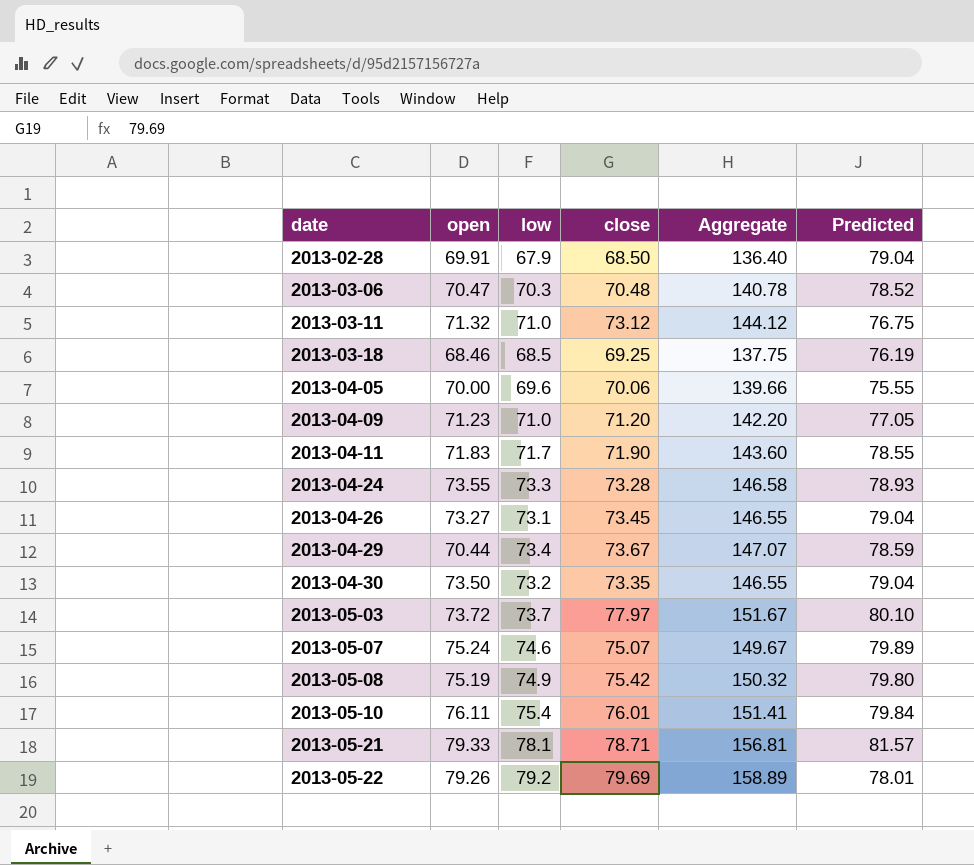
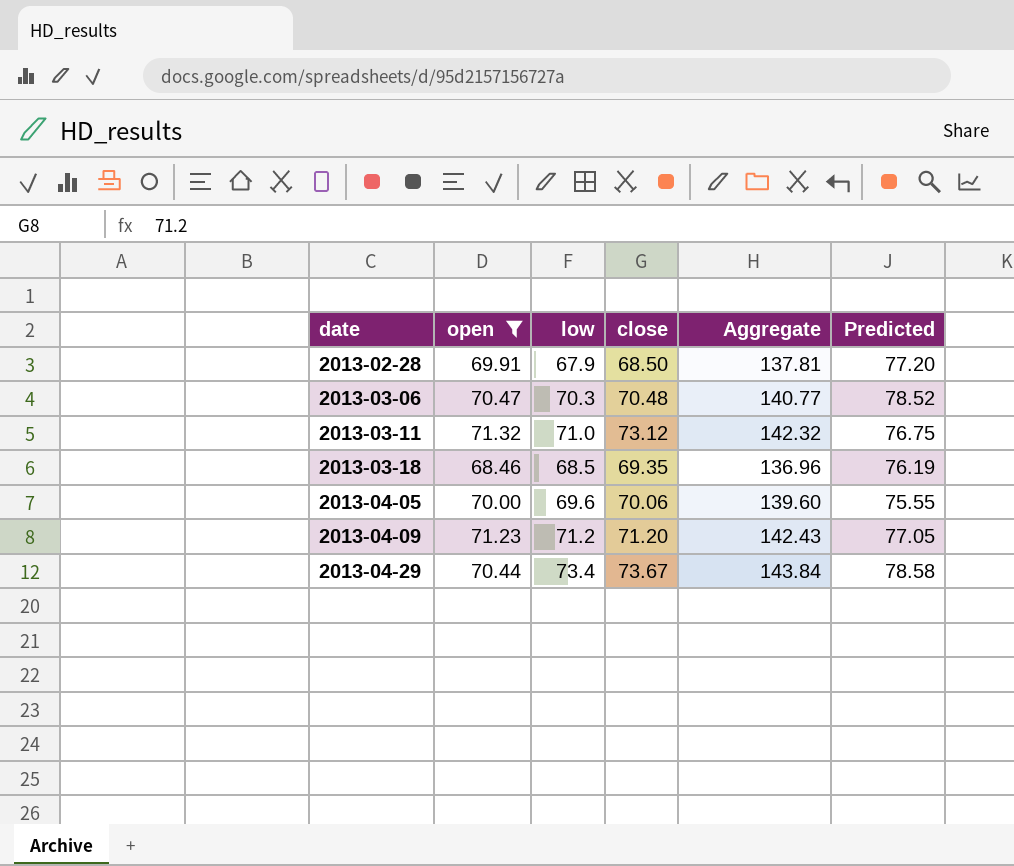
filter: none -> open <= 71.32
column Aggregate | formula: [low] + [close] -> [open] + [low]
2013-02-28 | Predicted: 79.04 -> 77.20
2013-03-18 | close: 69.25 -> 69.35
2013-04-09 | low: 71.0 -> 71.2
2013-04-29 | Predicted: 78.59 -> 78.58

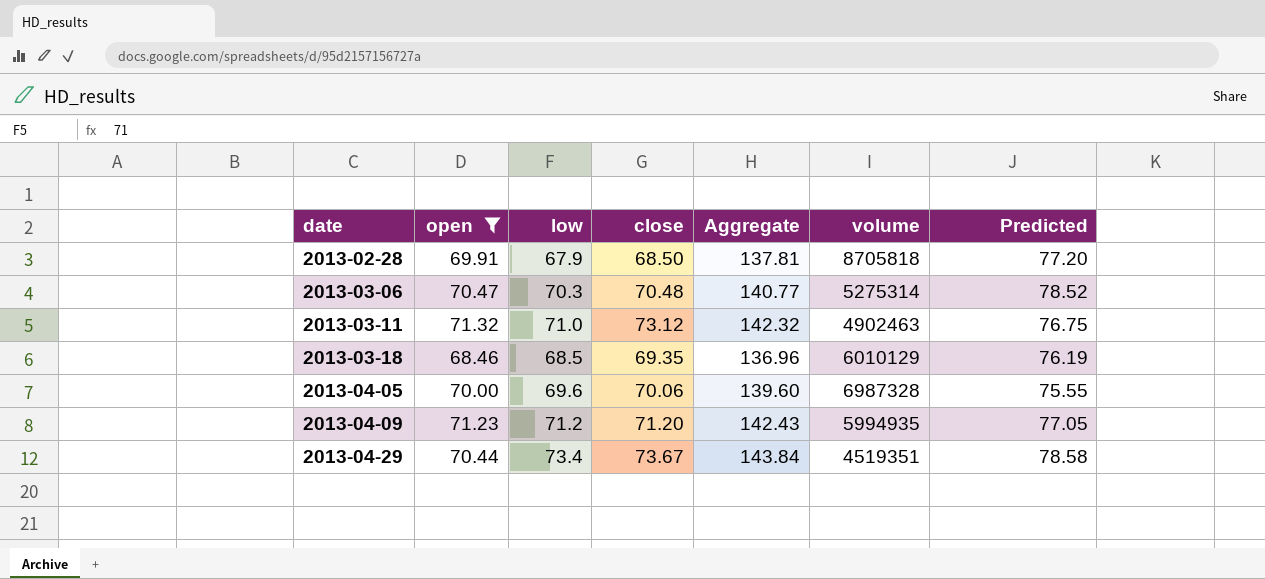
column volume | position: none -> 6

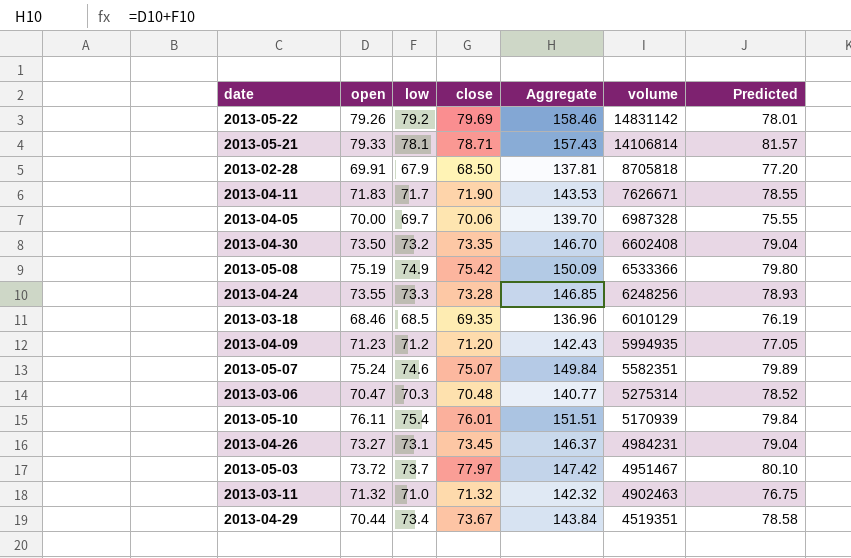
filter: open <= 71.32 -> none
row order: date ascending -> volume descending
2013-04-05 | low: 69.6 -> 69.7
2013-04-05 | Aggregate: 139.60 -> 139.70
2013-03-11 | close: 73.12 -> 71.32

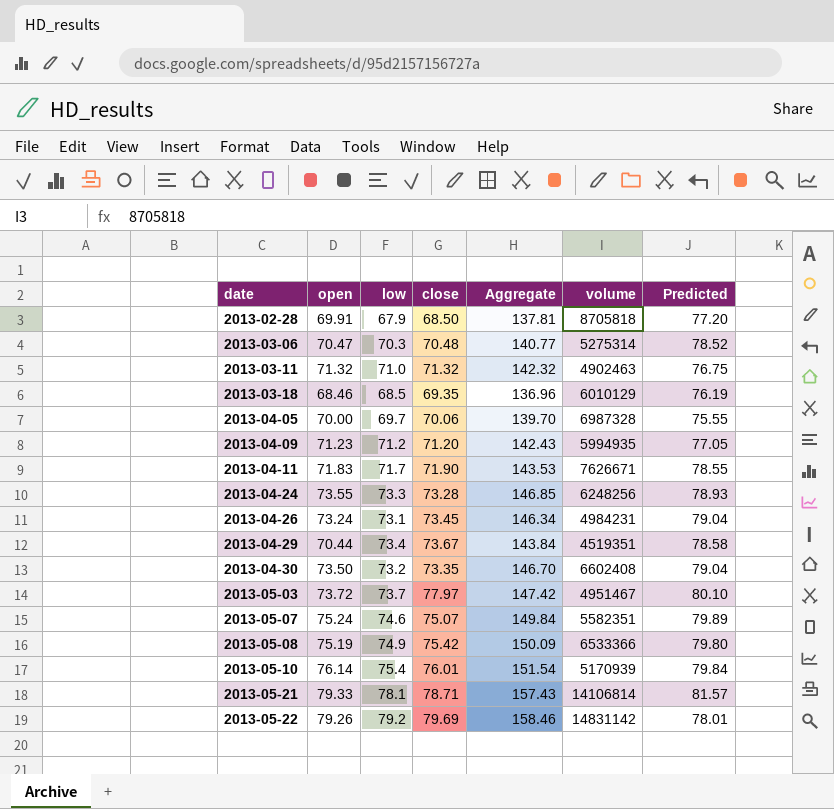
row order: volume descending -> date ascending
2013-04-26 | open: 73.27 -> 73.24
2013-04-26 | Aggregate: 146.37 -> 146.34
2013-05-10 | open: 76.11 -> 76.14
2013-05-10 | Aggregate: 151.51 -> 151.54

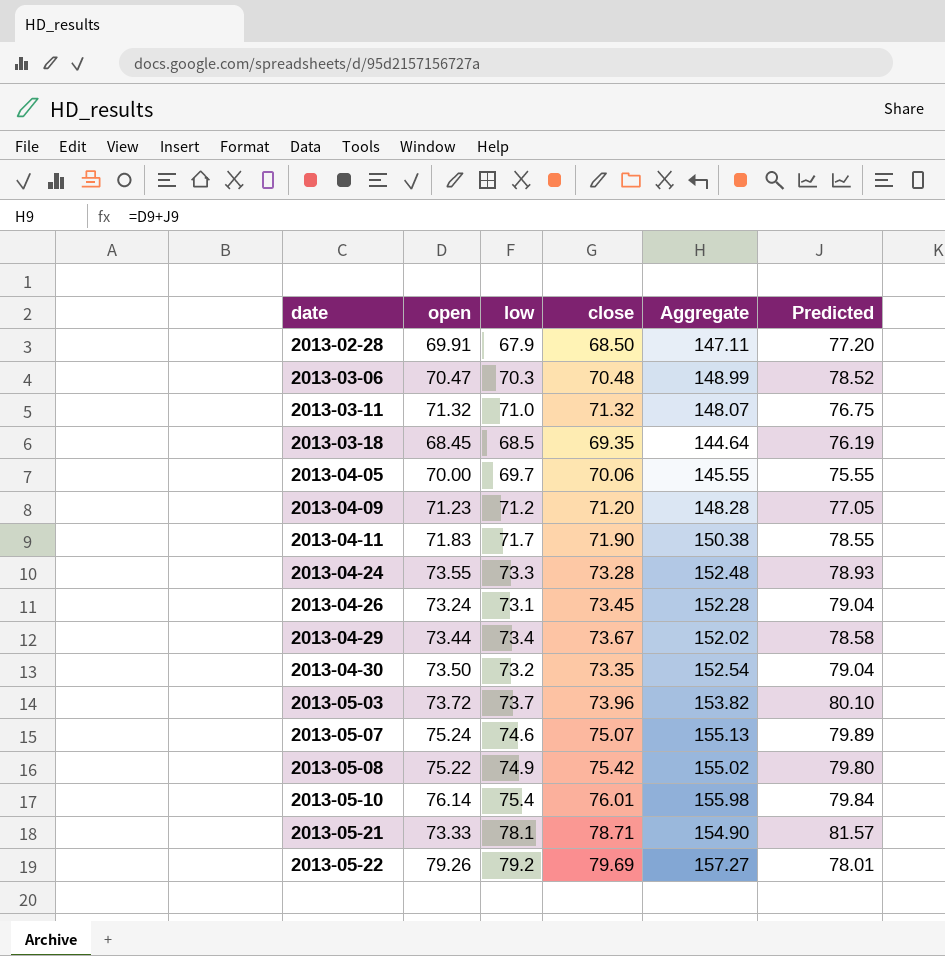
column volume | position: 6 -> none
column Aggregate | formula: [open] + [low] -> [open] + [Predicted]
2013-03-18 | open: 68.46 -> 68.45
2013-04-29 | open: 70.44 -> 73.44
2013-05-03 | close: 77.97 -> 73.96
2013-05-08 | open: 75.19 -> 75.22
2013-05-21 | open: 79.33 -> 73.33

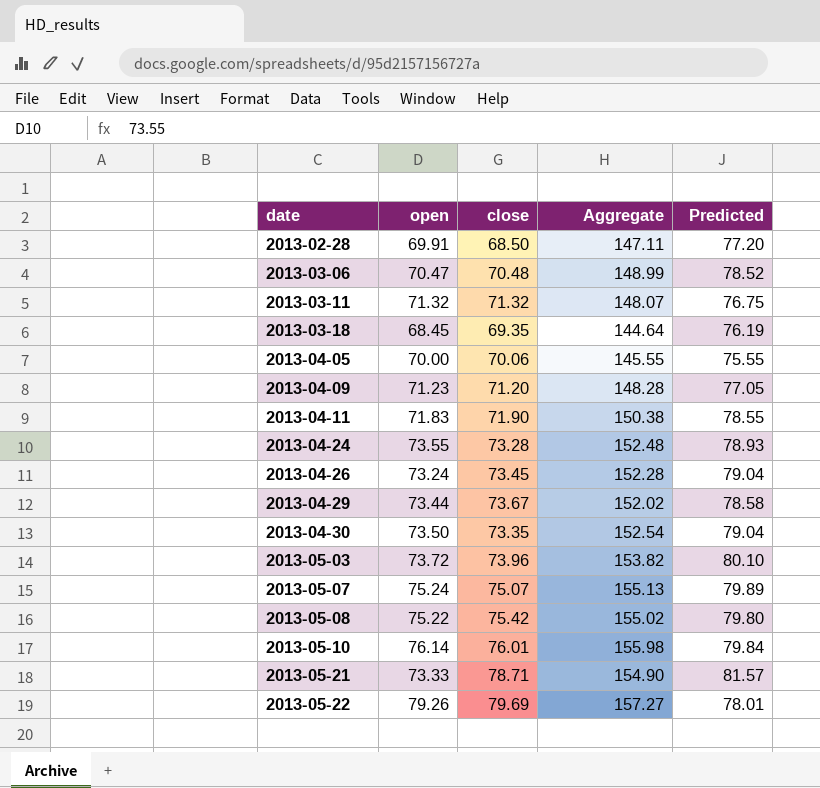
column low | position: 3 -> none

